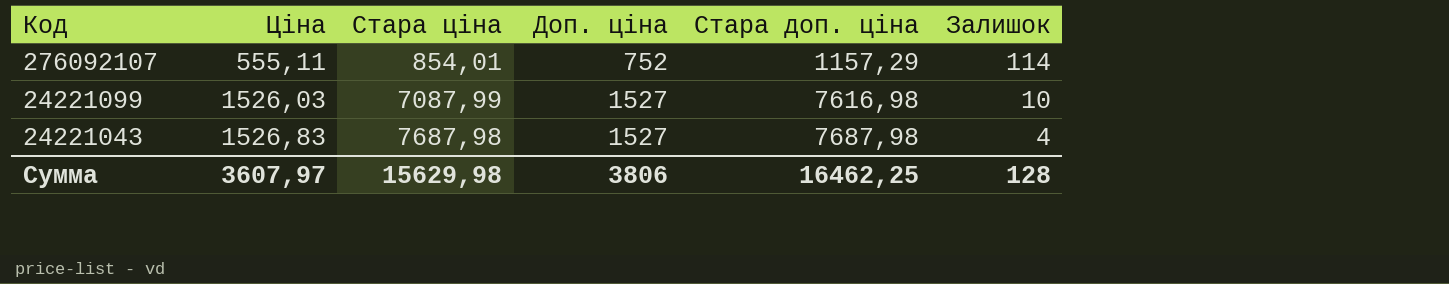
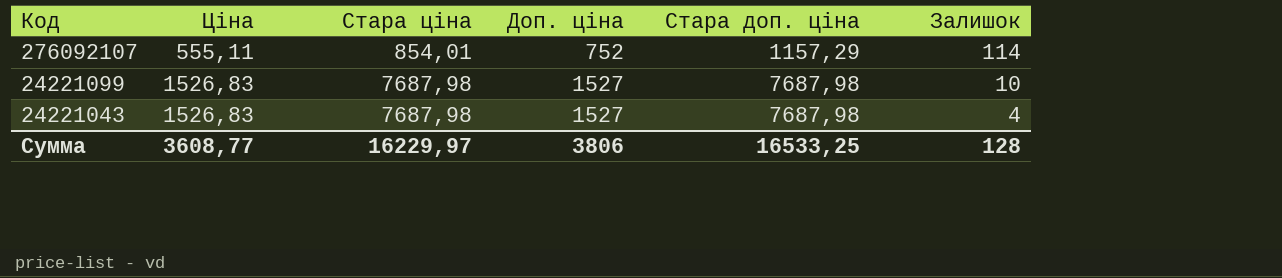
24221099 | Ціна: 1526,03 -> 1526,83
24221099 | Стара ціна: 7087,99 -> 7687,98
24221099 | Стара доп. ціна: 7616,98 -> 7687,98
Сумма | Ціна: 3607,97 -> 3608,77
Сумма | Стара ціна: 15629,98 -> 16229,97
Сумма | Стара доп. ціна: 16462,25 -> 16533,25

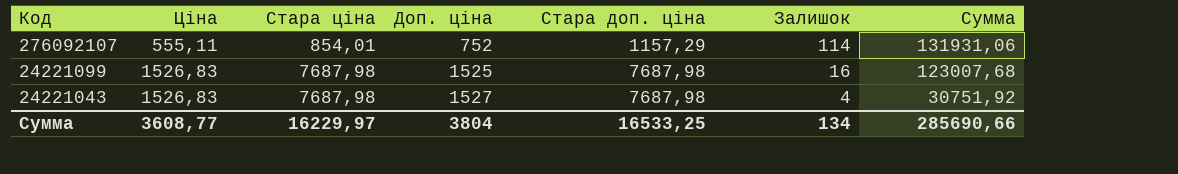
column Сумма | formula: none -> [Стара доп. ціна] * [Залишок]
24221099 | Доп. ціна: 1527 -> 1525
24221099 | Залишок: 10 -> 16
Сумма | Доп. ціна: 3806 -> 3804
Сумма | Залишок: 128 -> 134

